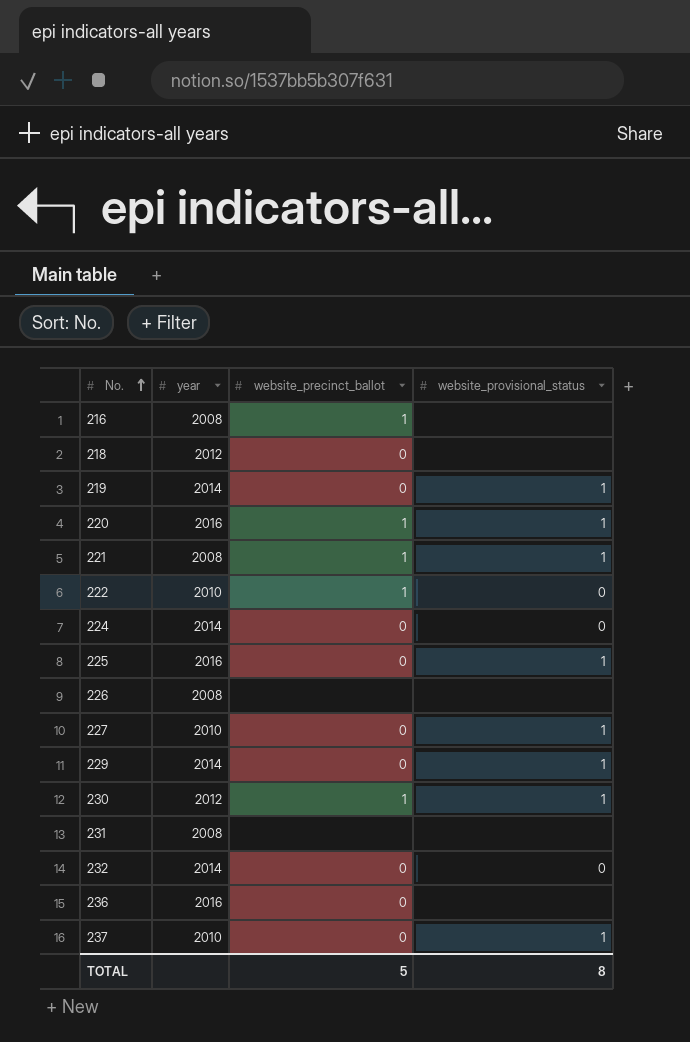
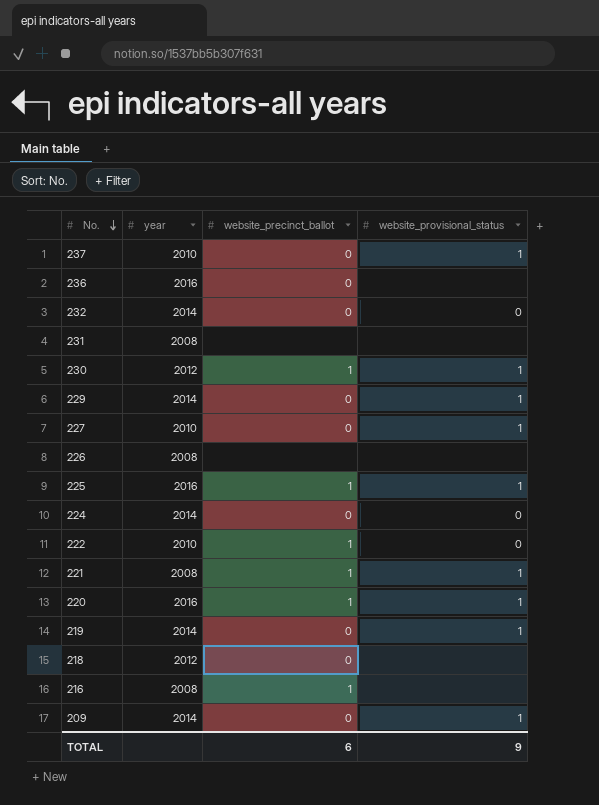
row order: No. ascending -> No. descending
225 | website_precinct_ballot: 0 -> 1
row 209: none -> 2014 | 0 | 1
TOTAL | website_precinct_ballot: 5 -> 6
TOTAL | website_provisional_status: 8 -> 9

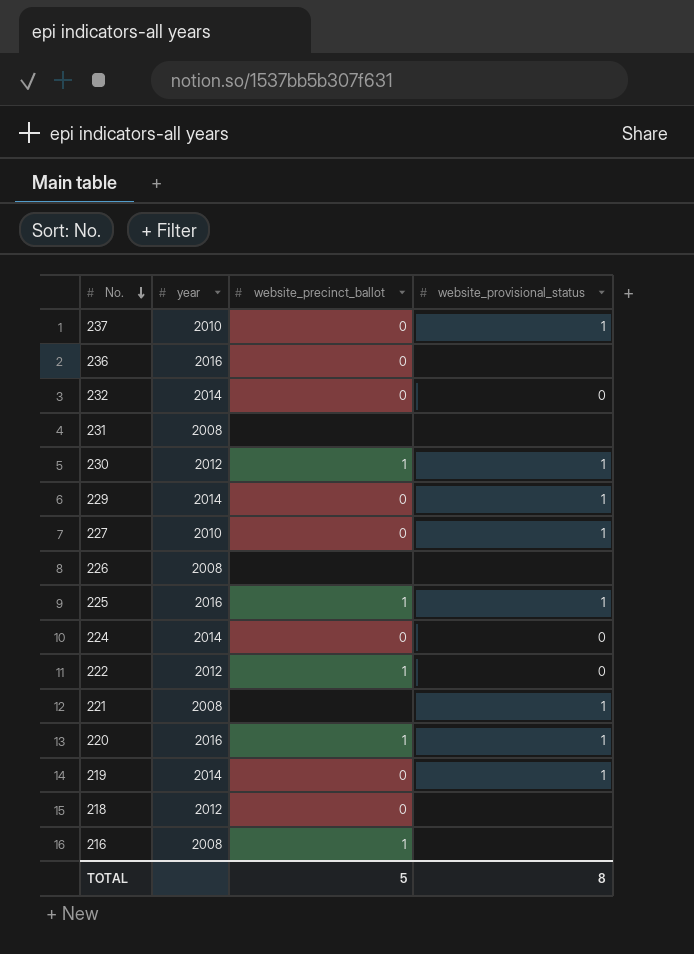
row 209: 2014 | 0 | 1 -> none
222 | year: 2010 -> 2012
221 | website_precinct_ballot: 1 -> none
TOTAL | website_precinct_ballot: 6 -> 5
TOTAL | website_provisional_status: 9 -> 8

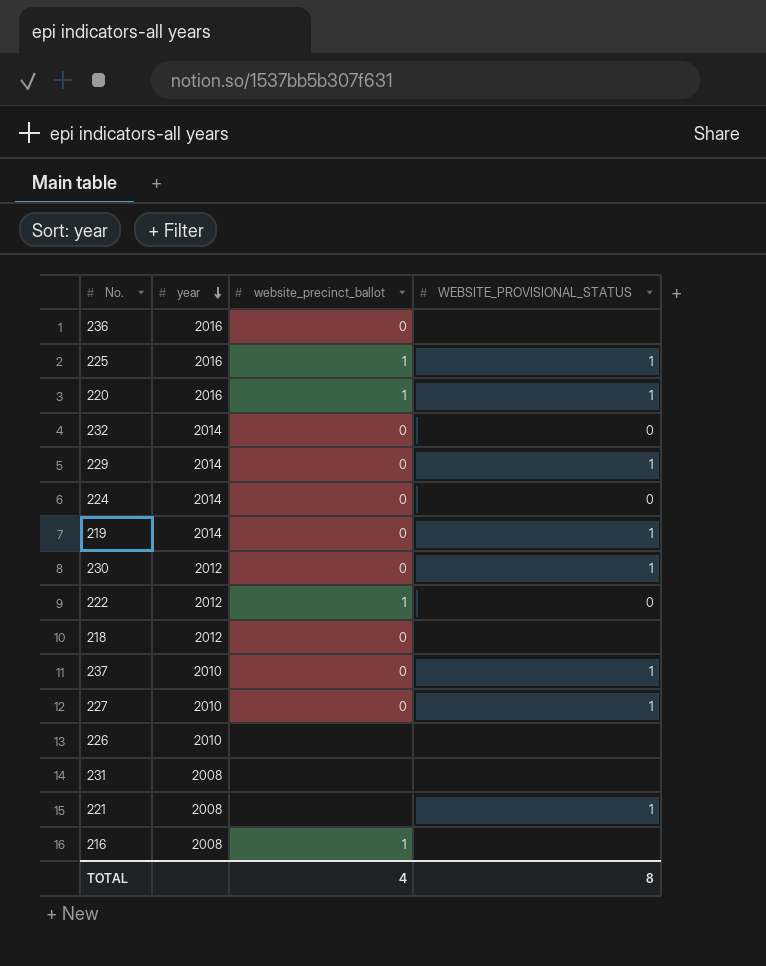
row order: No. descending -> year descending
column name: website_provisional_status -> WEBSITE_PROVISIONAL_STATUS
230 | website_precinct_ballot: 1 -> 0
226 | year: 2008 -> 2010
TOTAL | website_precinct_ballot: 5 -> 4

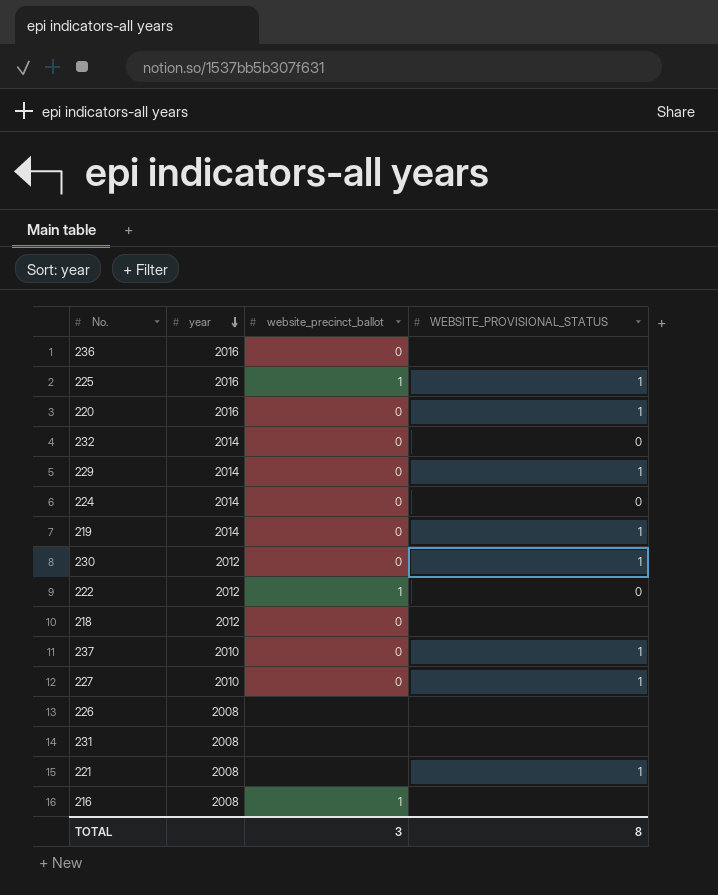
220 | website_precinct_ballot: 1 -> 0
226 | year: 2010 -> 2008
TOTAL | website_precinct_ballot: 4 -> 3

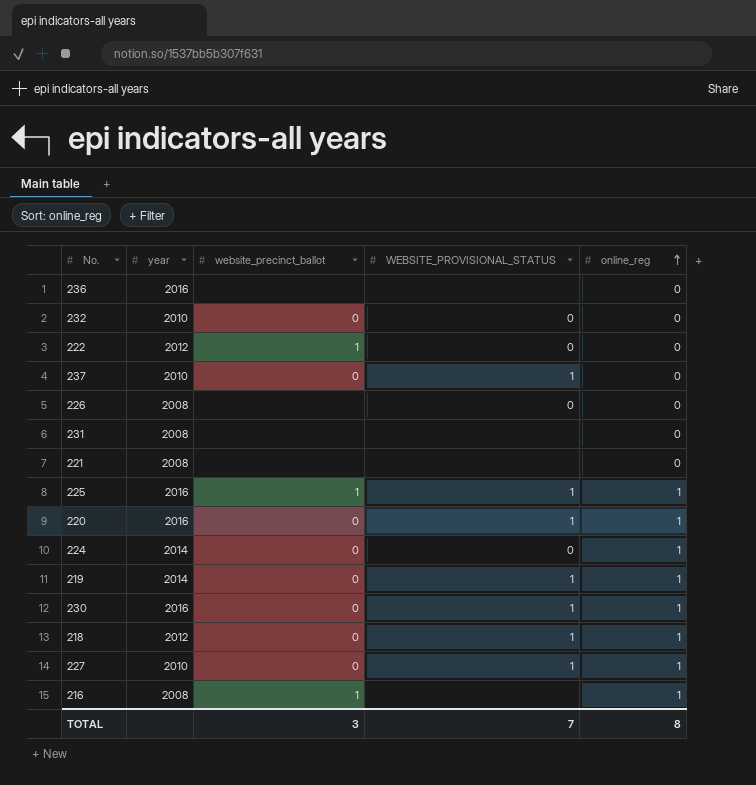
row order: year descending -> online_reg ascending
column online_reg | position: none -> 5
row 229: 2014 | 0 | 1 -> none
236 | website_precinct_ballot: 0 -> none
232 | year: 2014 -> 2010
226 | WEBSITE_PROVISIONAL_STATUS: none -> 0
221 | WEBSITE_PROVISIONAL_STATUS: 1 -> none
230 | year: 2012 -> 2016
218 | WEBSITE_PROVISIONAL_STATUS: none -> 1
TOTAL | WEBSITE_PROVISIONAL_STATUS: 8 -> 7

